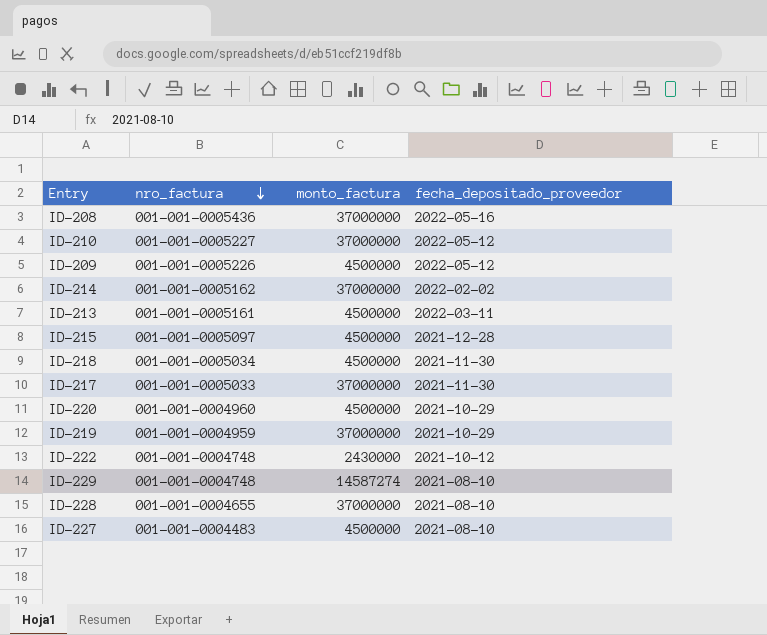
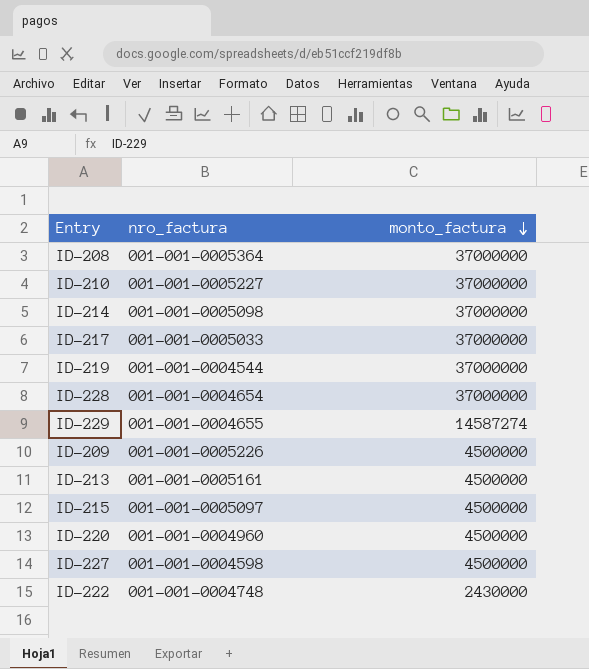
row order: nro_factura descending -> monto_factura descending
column fecha_depositado_proveedor | position: 4 -> none
row ID-218: 001-001-0005034 | 4500000 | 2021-11-30 -> none
ID-208 | nro_factura: 001-001-0005436 -> 001-001-0005364
ID-214 | nro_factura: 001-001-0005162 -> 001-001-0005098
ID-219 | nro_factura: 001-001-0004959 -> 001-001-0004544
ID-228 | nro_factura: 001-001-0004655 -> 001-001-0004654
ID-229 | nro_factura: 001-001-0004748 -> 001-001-0004655
ID-227 | nro_factura: 001-001-0004483 -> 001-001-0004598

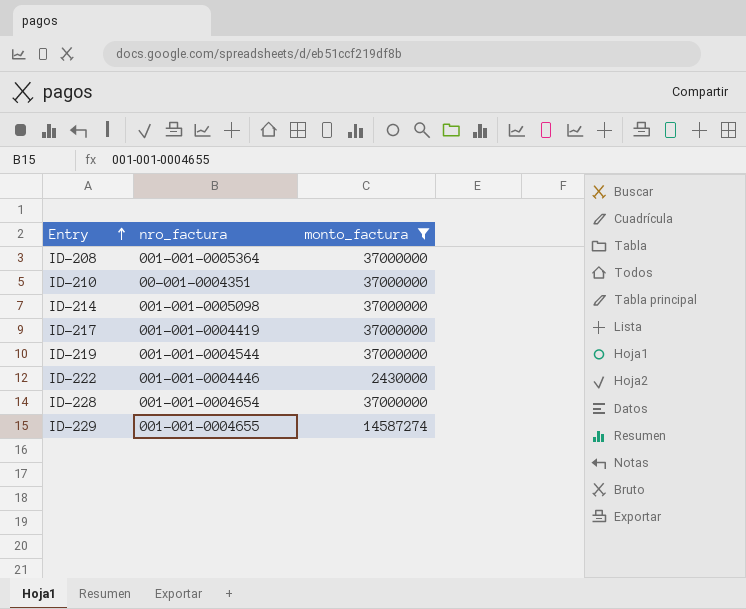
filter: none -> monto_factura != 4500000
row order: monto_factura descending -> Entry ascending
ID-210 | nro_factura: 001-001-0005227 -> 00-001-0004351
ID-217 | nro_factura: 001-001-0005033 -> 001-001-0004419
ID-222 | nro_factura: 001-001-0004748 -> 001-001-0004446

